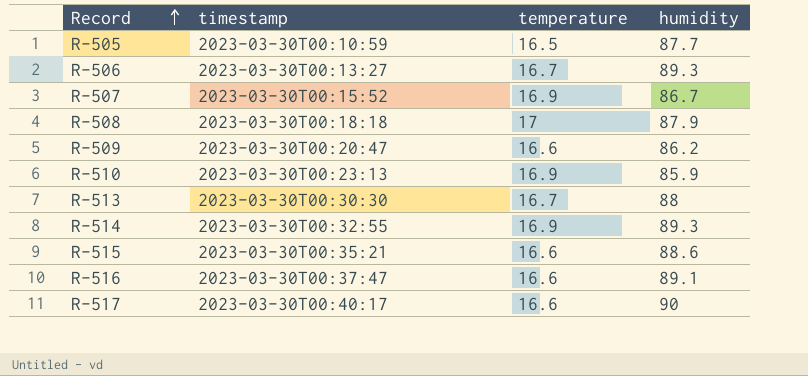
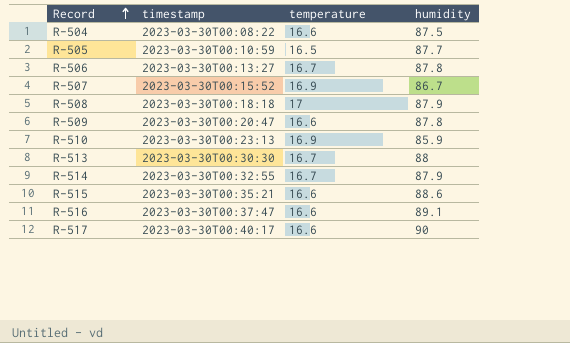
row R-504: none -> 2023-03-30T00:08:22 | 16.6 | 87.5
R-506 | humidity: 89.3 -> 87.8
R-509 | humidity: 86.2 -> 87.8
R-514 | temperature: 16.9 -> 16.7
R-514 | humidity: 89.3 -> 87.9

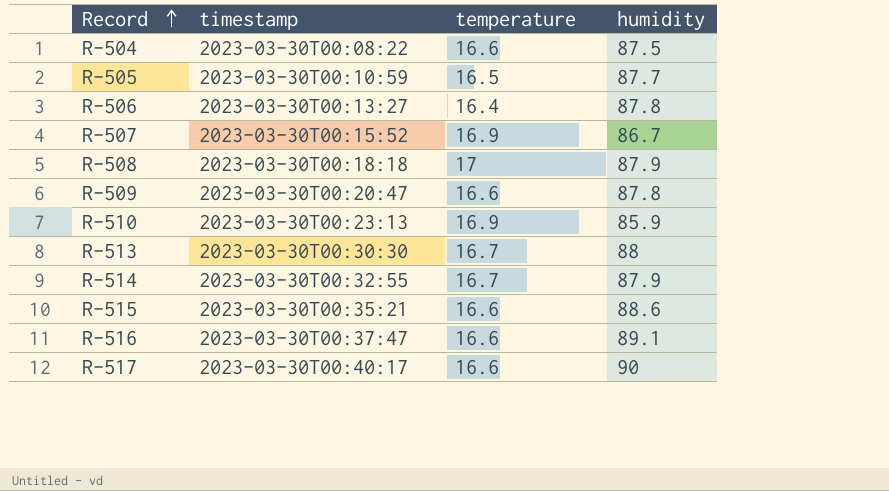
R-506 | temperature: 16.7 -> 16.4

